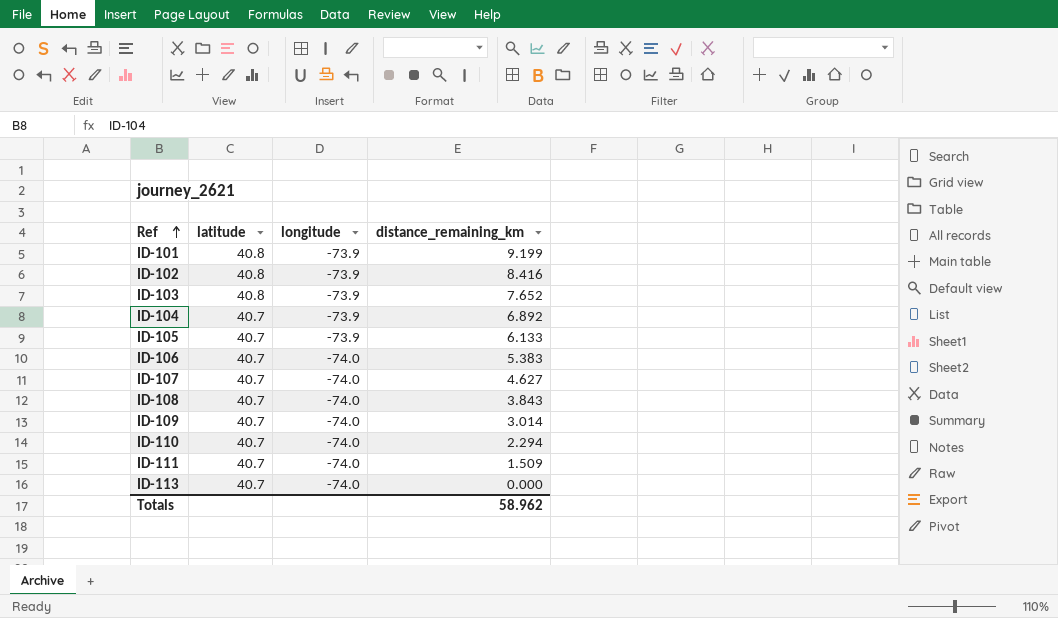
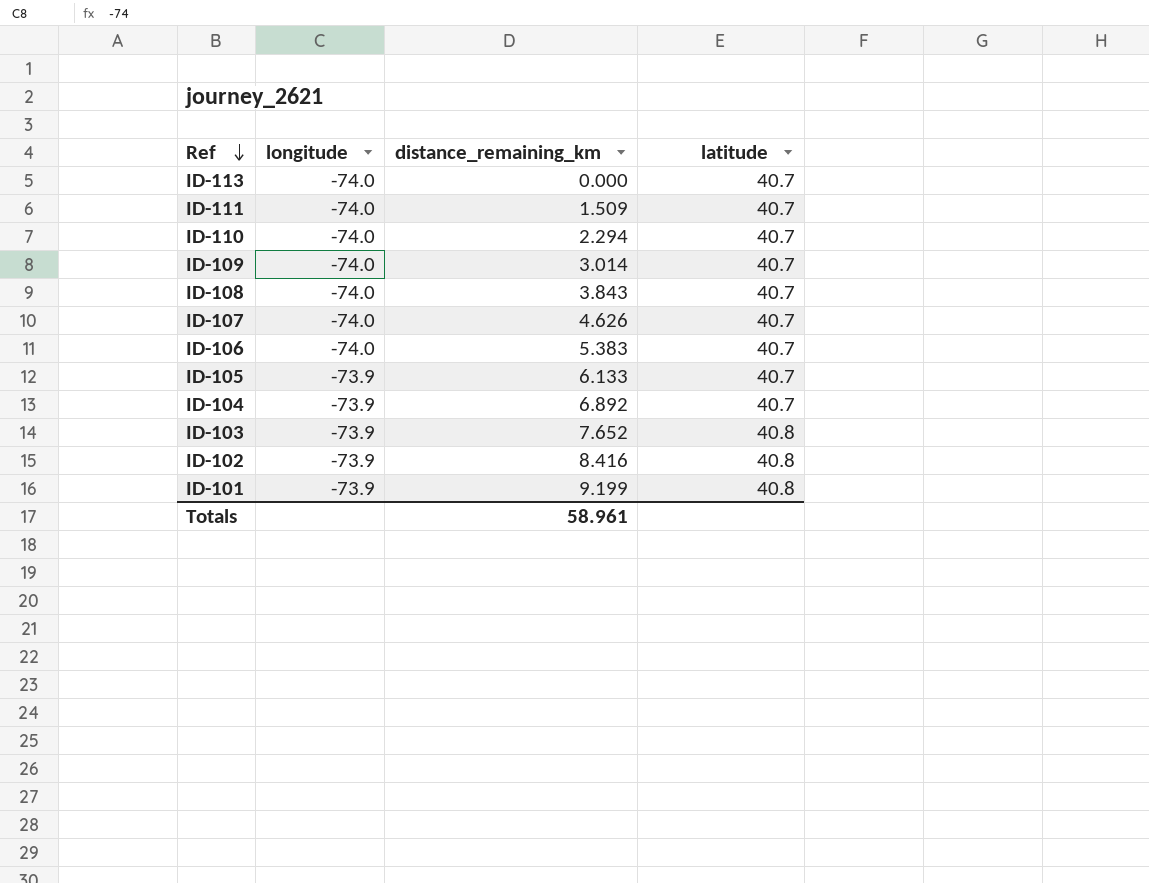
row order: Ref ascending -> Ref descending
column latitude | position: 2 -> 4
ID-107 | distance_remaining_km: 4.627 -> 4.626
Totals | distance_remaining_km: 58.962 -> 58.961

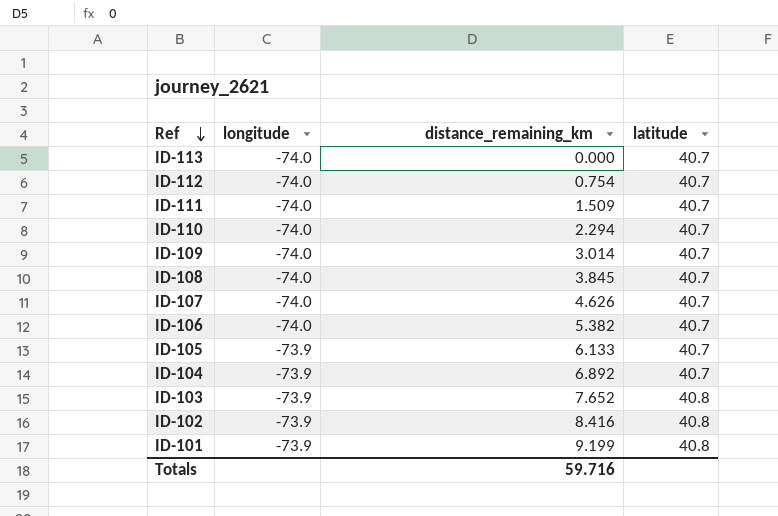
row ID-112: none -> -74.0 | 0.754 | 40.7
ID-108 | distance_remaining_km: 3.843 -> 3.845
ID-106 | distance_remaining_km: 5.383 -> 5.382
Totals | distance_remaining_km: 58.961 -> 59.716

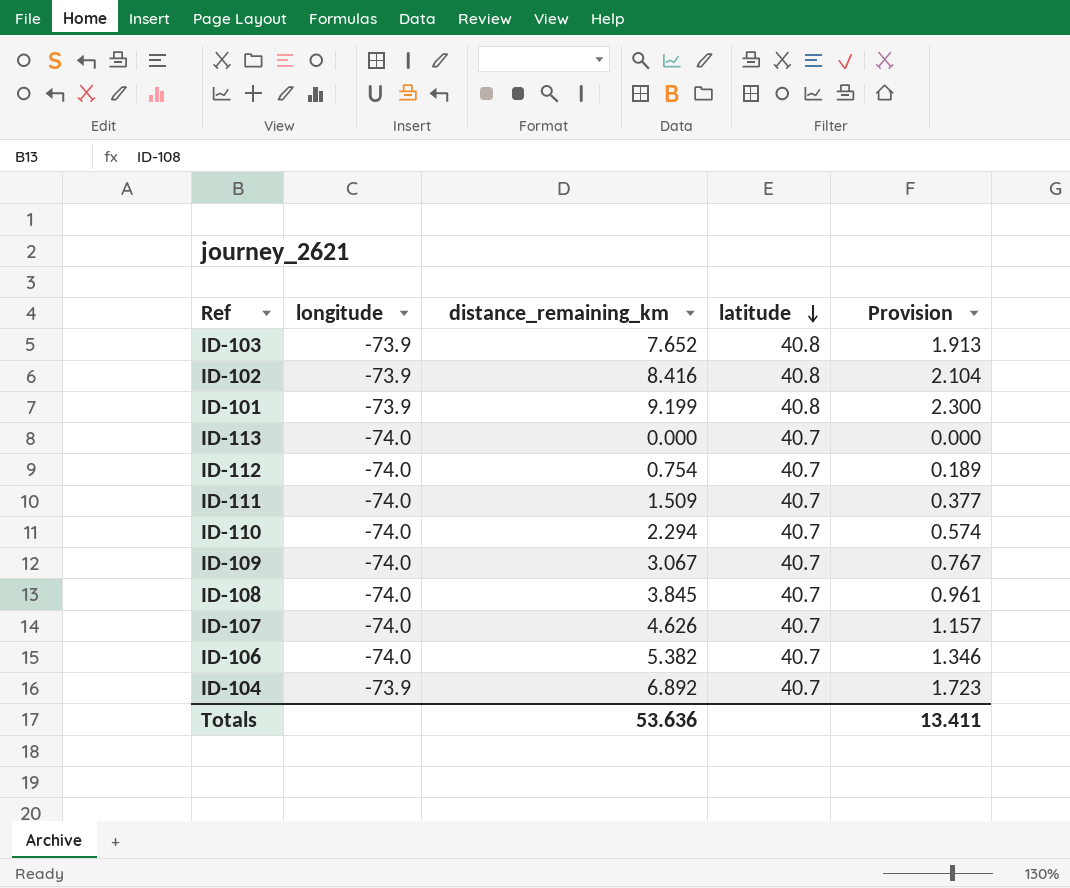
row order: Ref descending -> latitude descending
column Provision | formula: none -> [distance_remaining_km] * 0.25
row ID-105: -73.9 | 6.133 | 40.7 -> none
ID-109 | distance_remaining_km: 3.014 -> 3.067
Totals | distance_remaining_km: 59.716 -> 53.636

